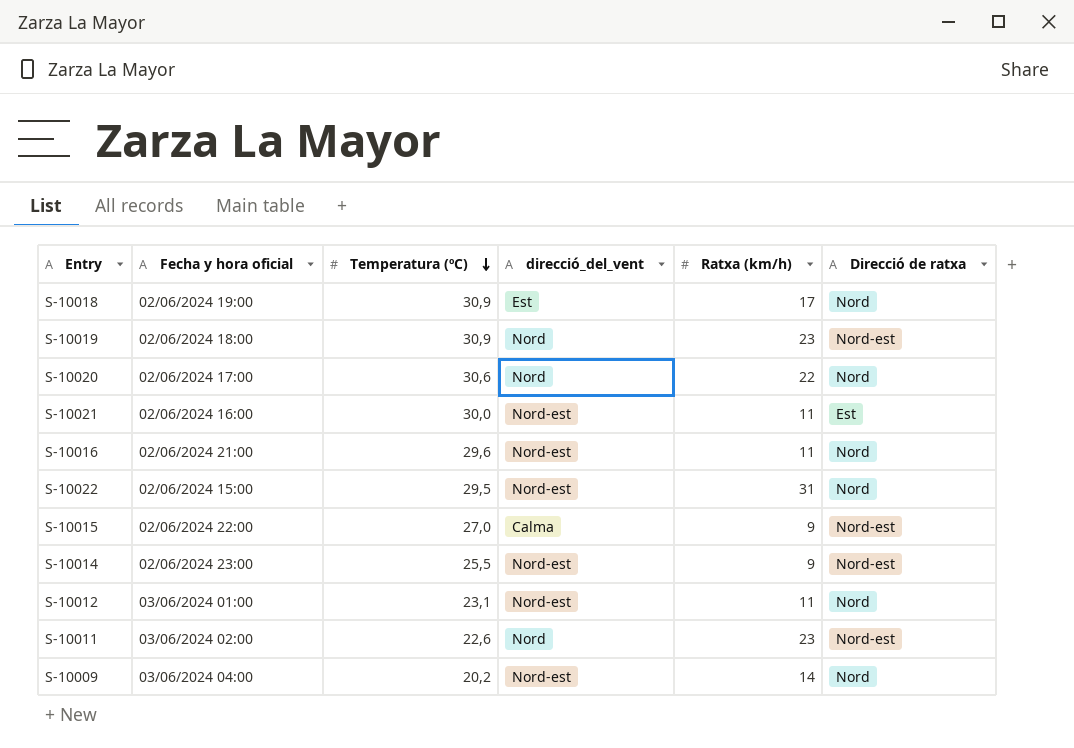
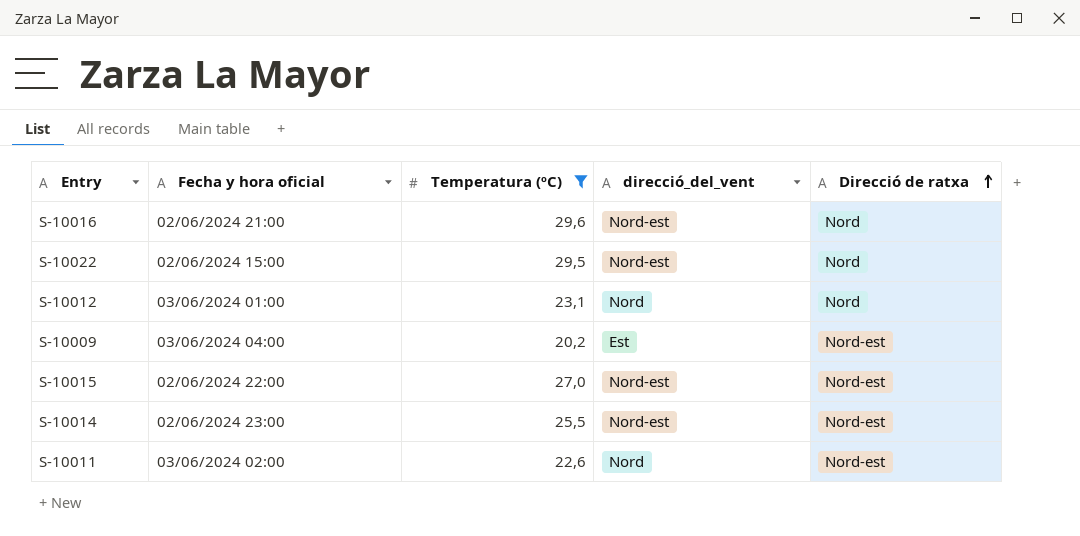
filter: none -> Temperatura (ºC) <= 29,6
row order: Temperatura (ºC) descending -> Direcció de ratxa ascending
column Ratxa (km/h) | position: 5 -> none
S-10012 | direcció_del_vent: Nord-est -> Nord
S-10009 | direcció_del_vent: Nord-est -> Est
S-10009 | Direcció de ratxa: Nord -> Nord-est
S-10015 | direcció_del_vent: Calma -> Nord-est

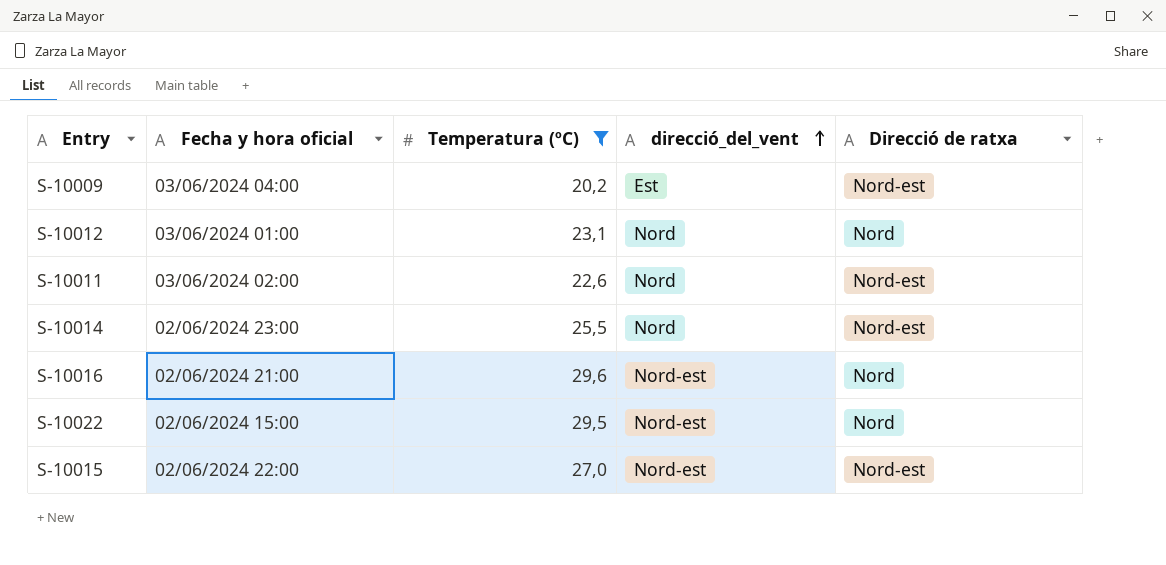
row order: Direcció de ratxa ascending -> direcció_del_vent ascending
S-10014 | direcció_del_vent: Nord-est -> Nord

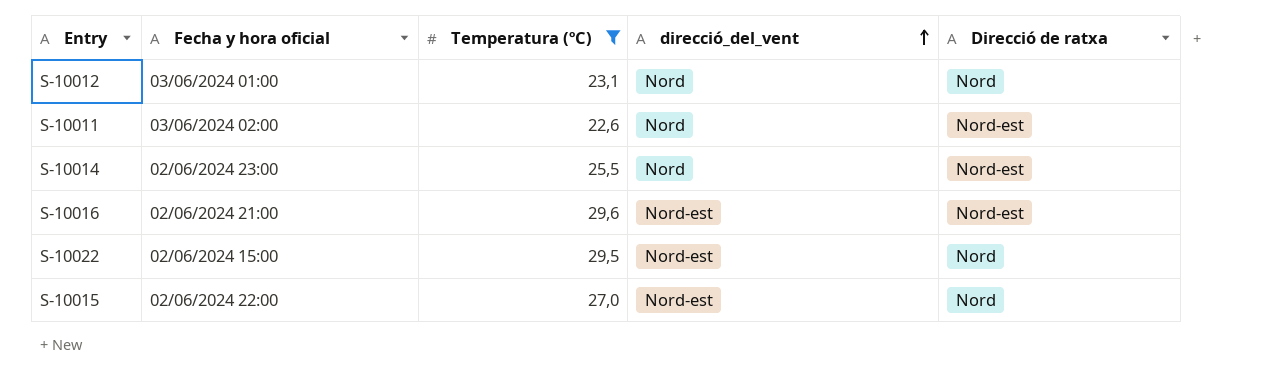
row S-10009: 03/06/2024 04:00 | 20,2 | Est | Nord-est -> none
S-10016 | Direcció de ratxa: Nord -> Nord-est
S-10015 | Direcció de ratxa: Nord-est -> Nord

